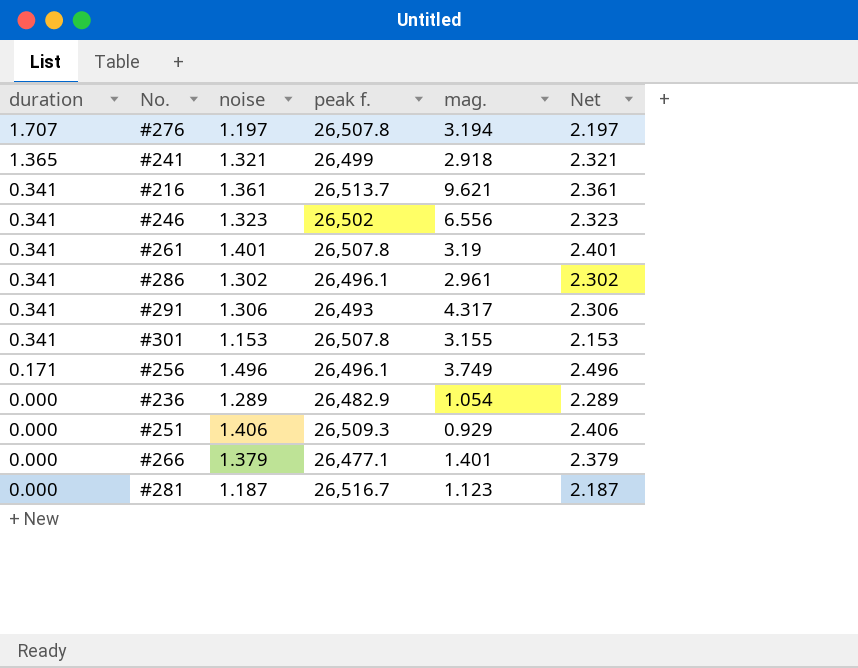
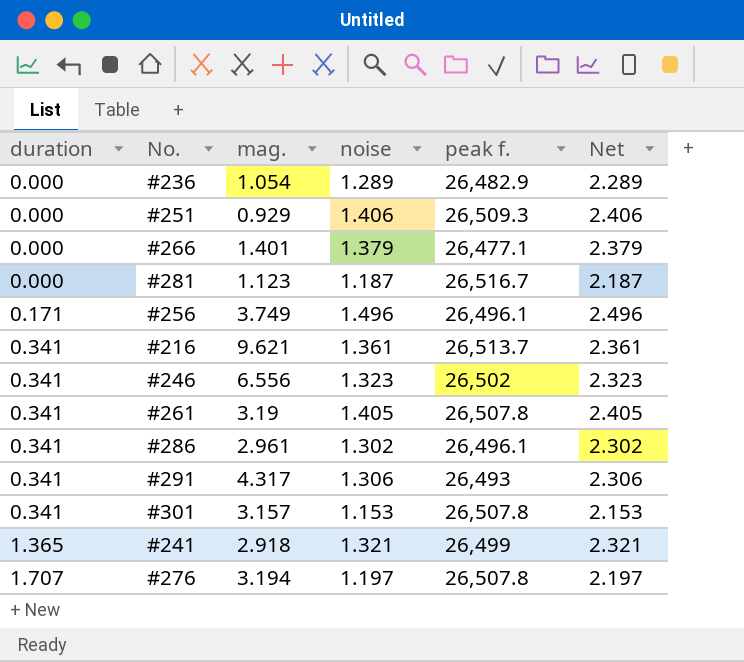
row order: duration descending -> duration ascending
column mag. | position: 5 -> 3
#261 | noise: 1.401 -> 1.405
#261 | Net: 2.401 -> 2.405
#301 | mag.: 3.155 -> 3.157

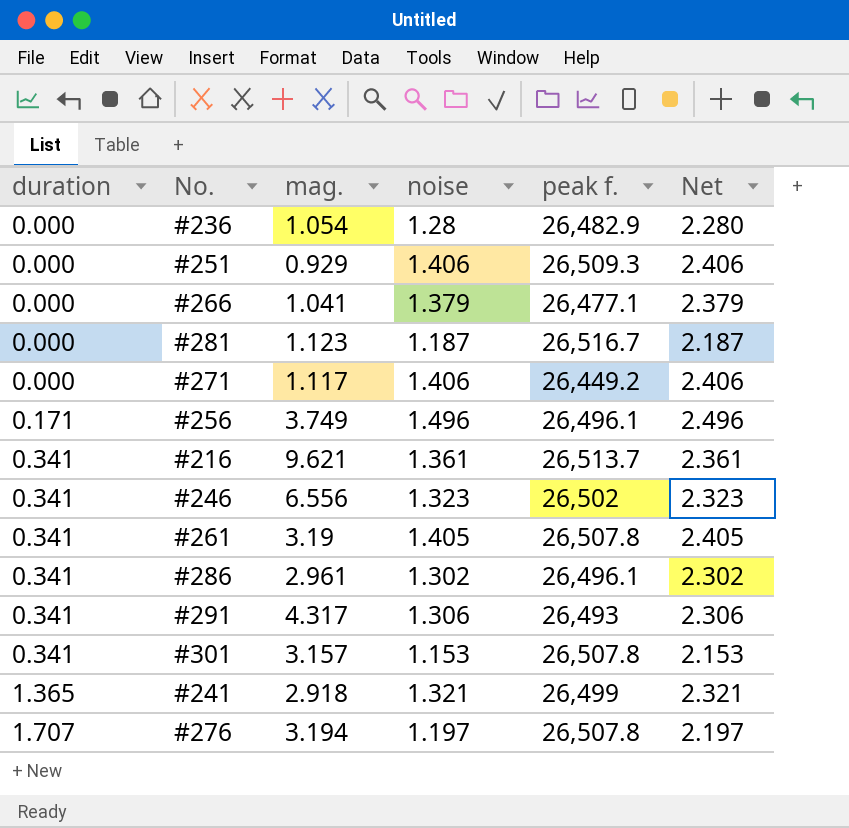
#236 | noise: 1.289 -> 1.28
#236 | Net: 2.289 -> 2.280
#266 | mag.: 1.401 -> 1.041
row #271: none -> 0.000 | 1.117 | 1.406 | 26,449.2 | 2.406

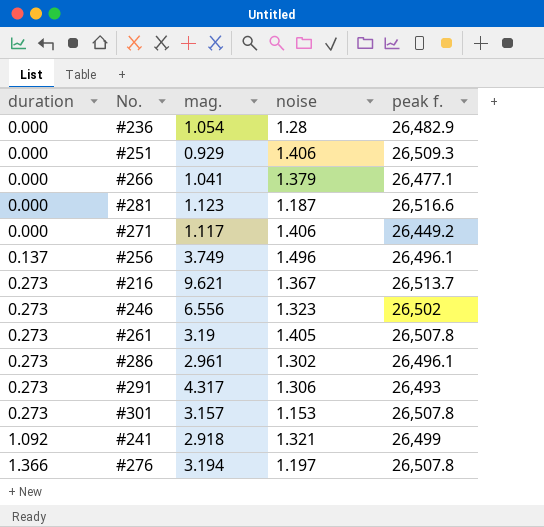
column Net | formula: [noise] + 1 -> none
#281 | peak f.: 26,516.7 -> 26,516.6
#256 | duration: 0.171 -> 0.137
#216 | duration: 0.341 -> 0.273
#216 | noise: 1.361 -> 1.367
#246 | duration: 0.341 -> 0.273
#261 | duration: 0.341 -> 0.273
#286 | duration: 0.341 -> 0.273
#291 | duration: 0.341 -> 0.273
#301 | duration: 0.341 -> 0.273
#241 | duration: 1.365 -> 1.092
#276 | duration: 1.707 -> 1.366

